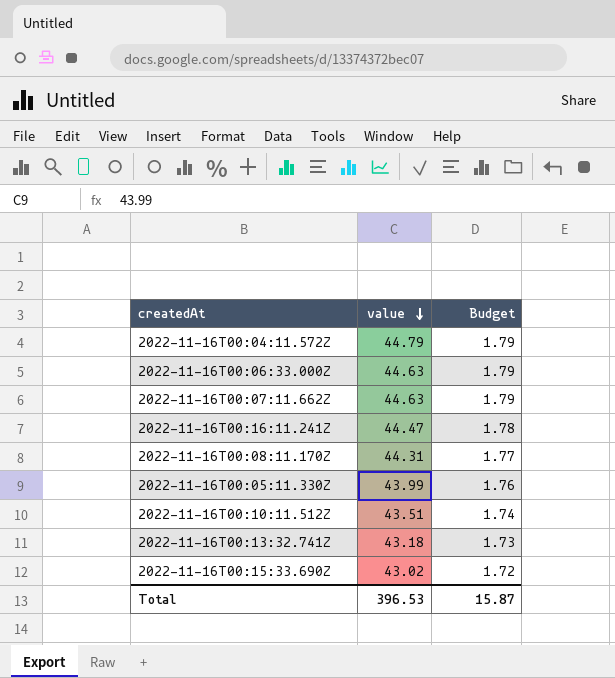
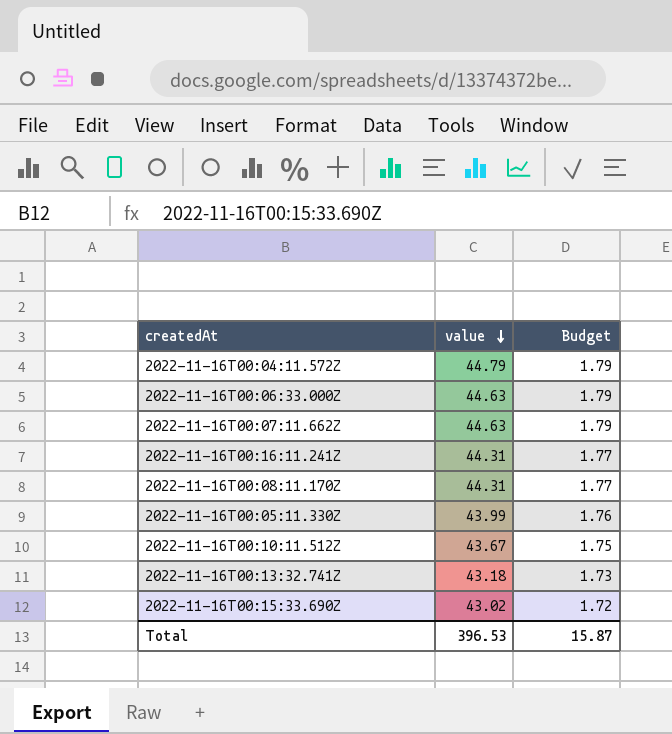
2022-11-16T00:16:11.241Z | value: 44.47 -> 44.31
2022-11-16T00:16:11.241Z | Budget: 1.78 -> 1.77
2022-11-16T00:10:11.512Z | value: 43.51 -> 43.67
2022-11-16T00:10:11.512Z | Budget: 1.74 -> 1.75

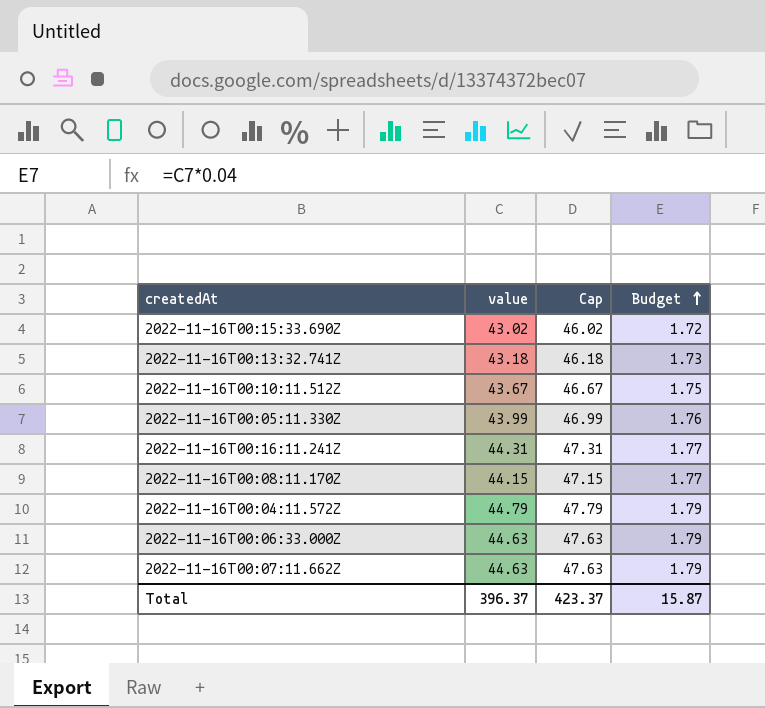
row order: value descending -> Budget ascending
column Cap | formula: none -> [value] + 3
2022-11-16T00:08:11.170Z | value: 44.31 -> 44.15
Total | value: 396.53 -> 396.37

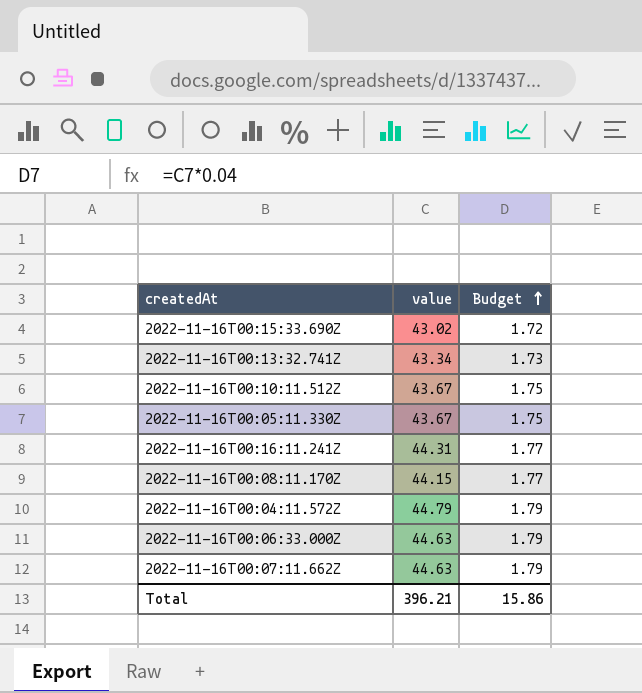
column Cap | formula: [value] + 3 -> none
2022-11-16T00:13:32.741Z | value: 43.18 -> 43.34
2022-11-16T00:05:11.330Z | value: 43.99 -> 43.67
2022-11-16T00:05:11.330Z | Budget: 1.76 -> 1.75
Total | value: 396.37 -> 396.21
Total | Budget: 15.87 -> 15.86

